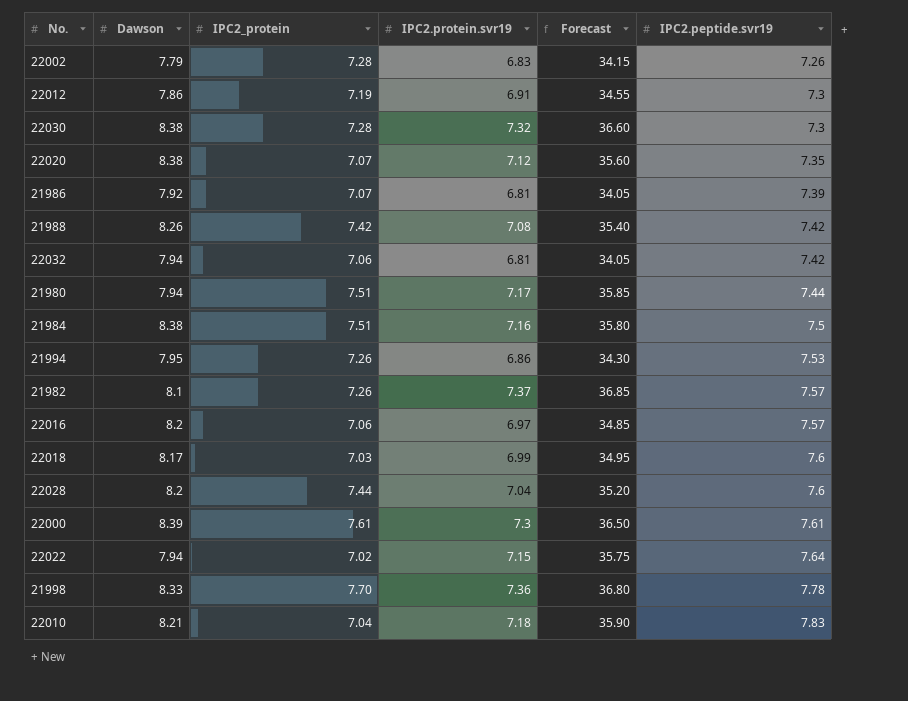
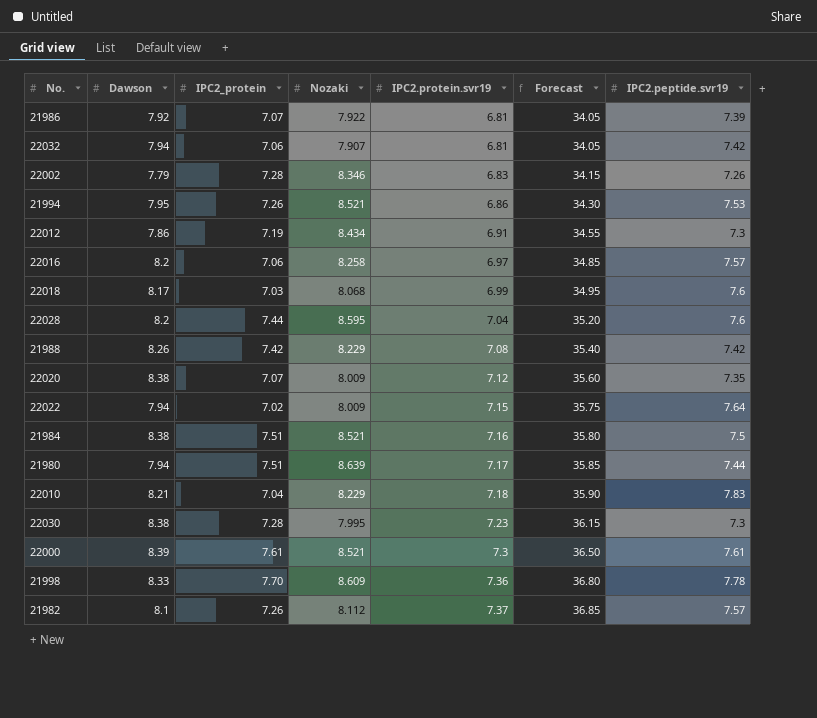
row order: IPC2.peptide.svr19 ascending -> IPC2.protein.svr19 ascending
column Nozaki | position: none -> 4
22030 | IPC2.protein.svr19: 7.32 -> 7.23
22030 | Forecast: 36.60 -> 36.15

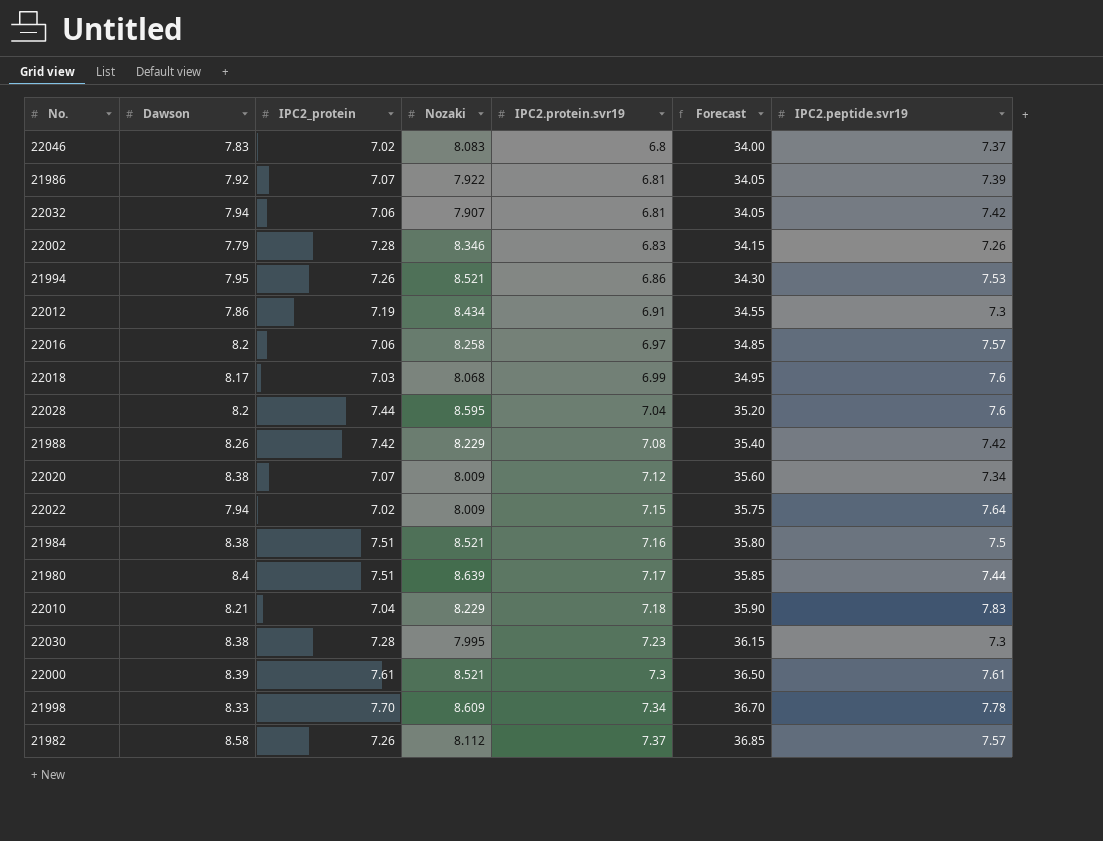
row 22046: none -> 7.83 | 7.02 | 8.083 | 6.8 | 34.00 | 7.37
22020 | IPC2.peptide.svr19: 7.35 -> 7.34
21980 | Dawson: 7.94 -> 8.4
21998 | IPC2.protein.svr19: 7.36 -> 7.34
21998 | Forecast: 36.80 -> 36.70
21982 | Dawson: 8.1 -> 8.58

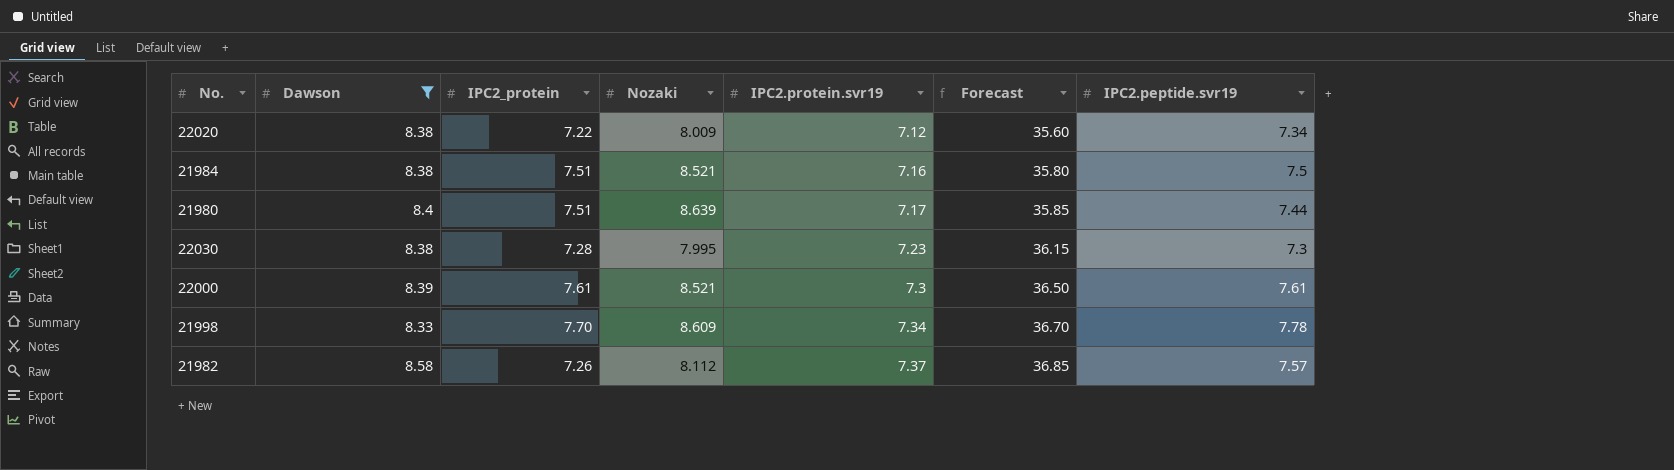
filter: none -> Dawson >= 8.33
22020 | IPC2_protein: 7.07 -> 7.22

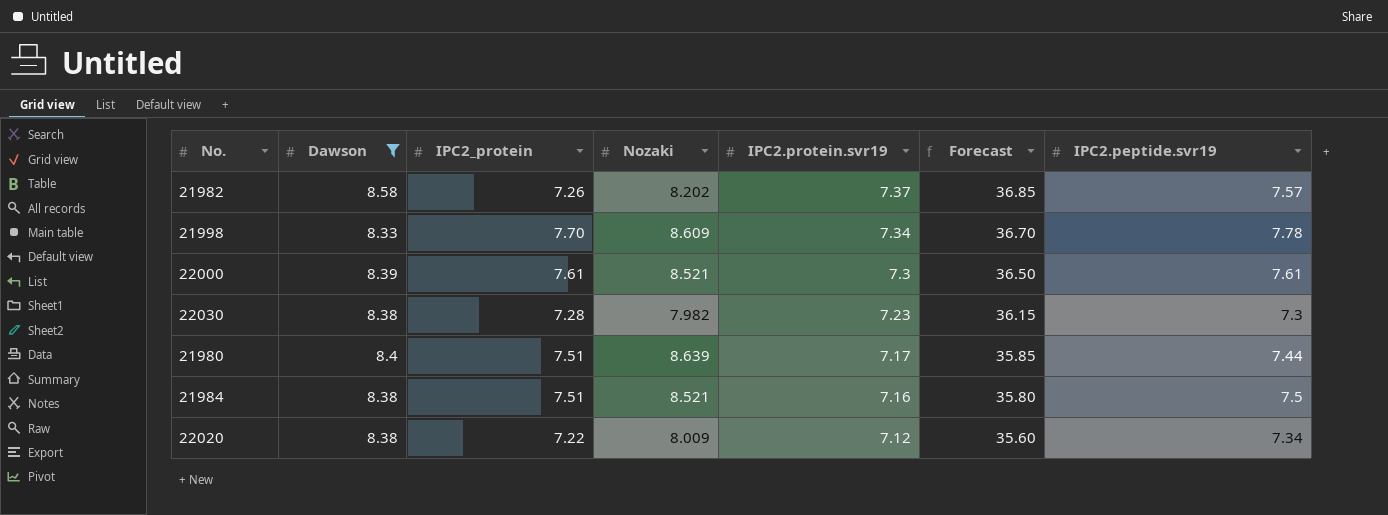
row order: IPC2.protein.svr19 ascending -> IPC2.protein.svr19 descending
21982 | Nozaki: 8.112 -> 8.202
22030 | Nozaki: 7.995 -> 7.982

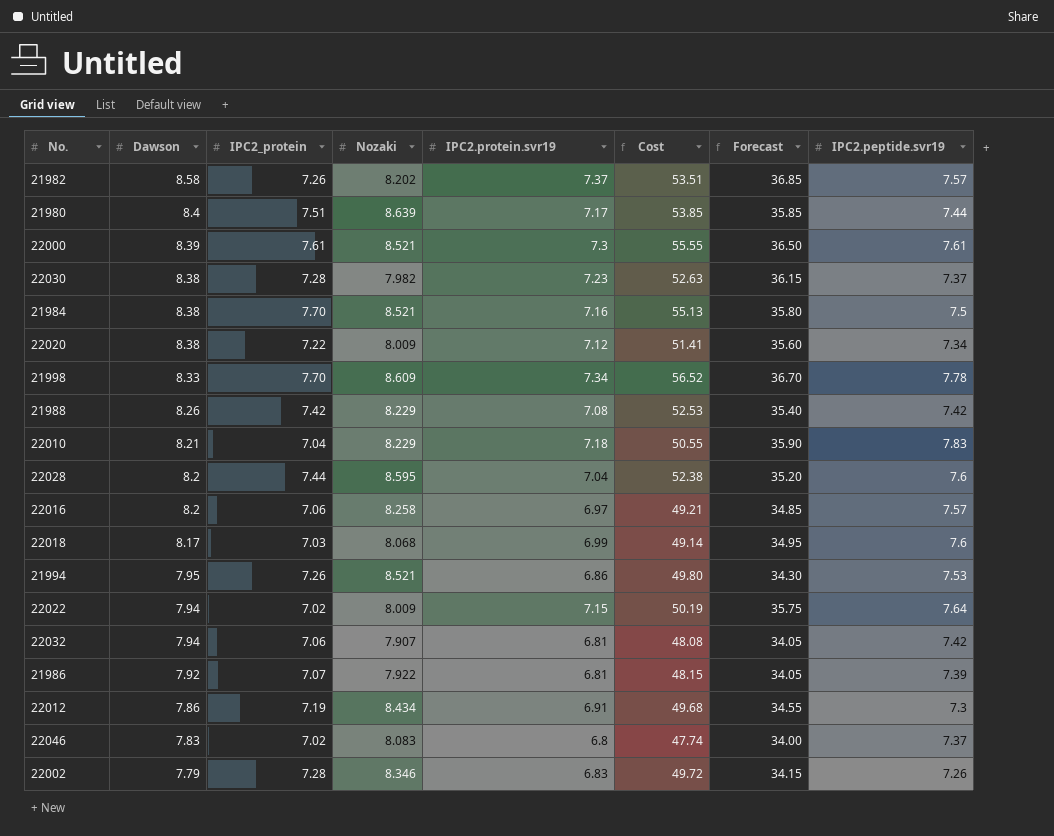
filter: Dawson >= 8.33 -> none
row order: IPC2.protein.svr19 descending -> Dawson descending
column Cost | formula: none -> [IPC2_protein] * [IPC2.protein.svr19]
22030 | IPC2.peptide.svr19: 7.3 -> 7.37
21984 | IPC2_protein: 7.51 -> 7.70

